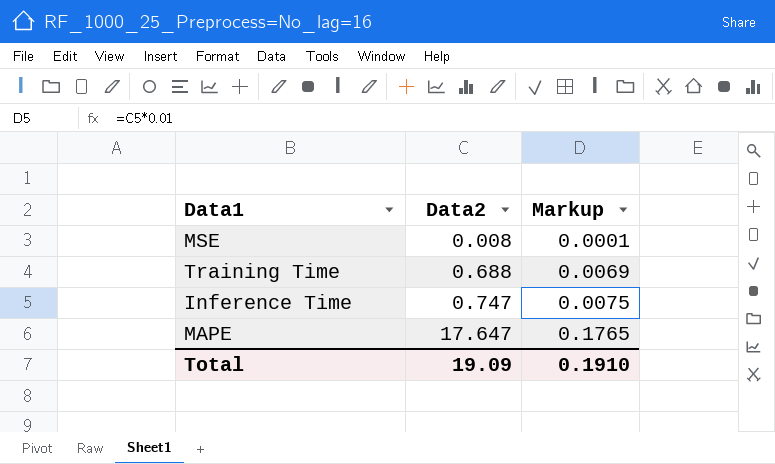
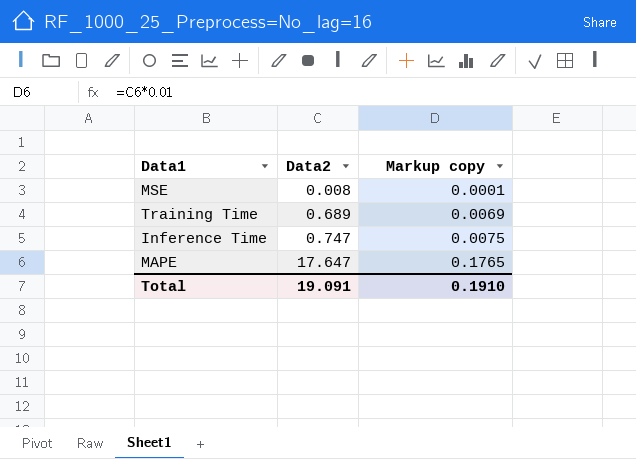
column name: Markup -> Markup copy
Training Time | Data2: 0.688 -> 0.689
Total | Data2: 19.09 -> 19.091

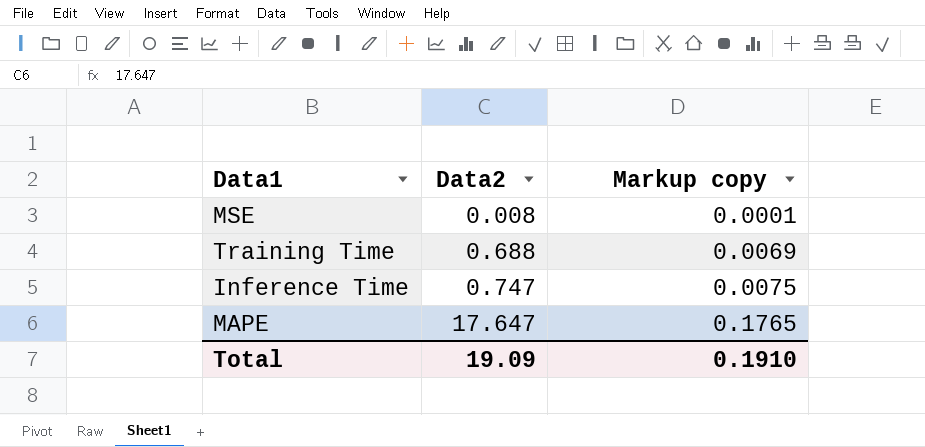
Training Time | Data2: 0.689 -> 0.688
Total | Data2: 19.091 -> 19.09

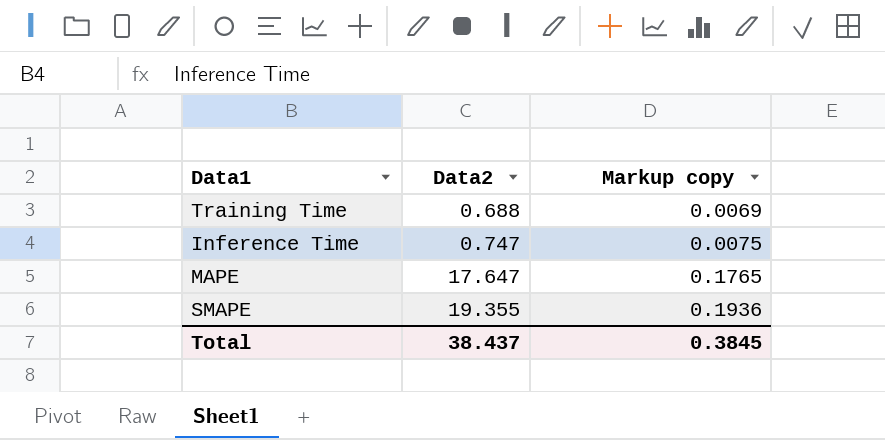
row MSE: 0.008 | 0.0001 -> none
row SMAPE: none -> 19.355 | 0.1936
Total | Data2: 19.09 -> 38.437
Total | Markup copy: 0.1910 -> 0.3845

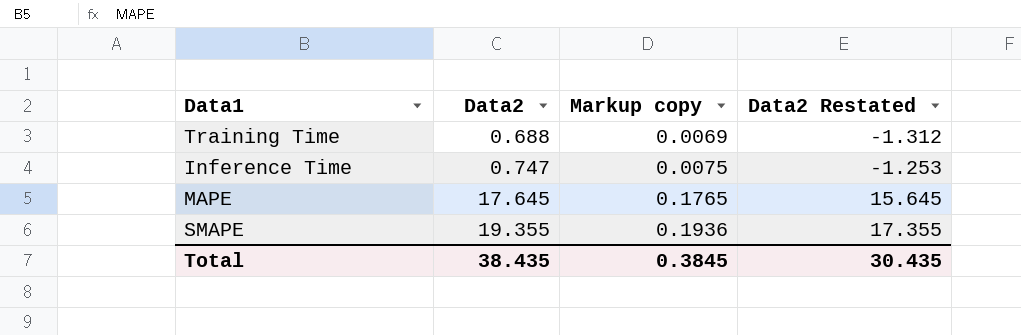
column Data2 Restated | formula: none -> [Data2] - 2
MAPE | Data2: 17.647 -> 17.645
Total | Data2: 38.437 -> 38.435

